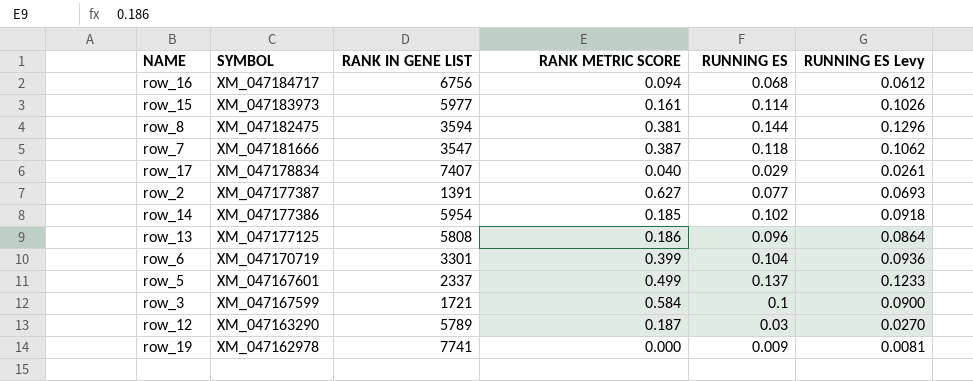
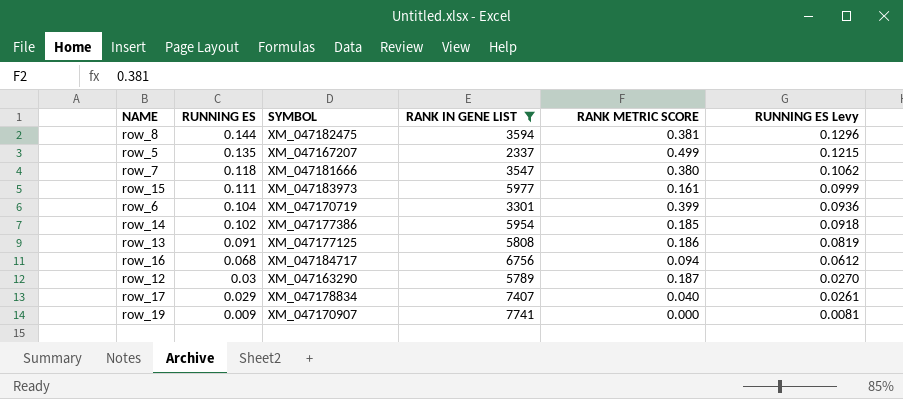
filter: none -> RANK IN GENE LIST >= 2337
row order: SYMBOL descending -> RUNNING ES descending
column RUNNING ES | position: 5 -> 2
row_5 | RUNNING ES: 0.137 -> 0.135
row_5 | SYMBOL: XM_047167601 -> XM_047167207
row_5 | RUNNING ES Levy: 0.1233 -> 0.1215
row_7 | RANK METRIC SCORE: 0.387 -> 0.380
row_15 | RUNNING ES: 0.114 -> 0.111
row_15 | RUNNING ES Levy: 0.1026 -> 0.0999
row_13 | RUNNING ES: 0.096 -> 0.091
row_13 | RUNNING ES Levy: 0.0864 -> 0.0819
row_19 | SYMBOL: XM_047162978 -> XM_047170907

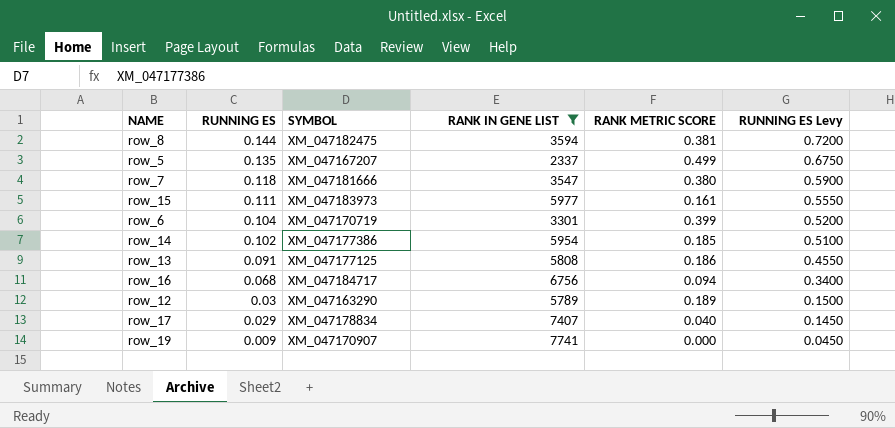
column RUNNING ES Levy | formula: [RUNNING ES] * 0.9 -> [RUNNING ES] * 5
row_12 | RANK METRIC SCORE: 0.187 -> 0.189

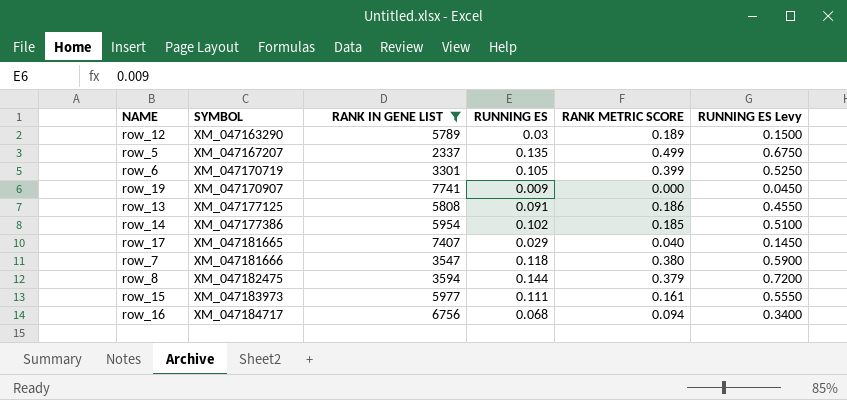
row order: RUNNING ES descending -> SYMBOL ascending
column RUNNING ES | position: 2 -> 4
row_6 | RUNNING ES: 0.104 -> 0.105
row_6 | RUNNING ES Levy: 0.5200 -> 0.5250
row_17 | SYMBOL: XM_047178834 -> XM_047181665
row_8 | RANK METRIC SCORE: 0.381 -> 0.379

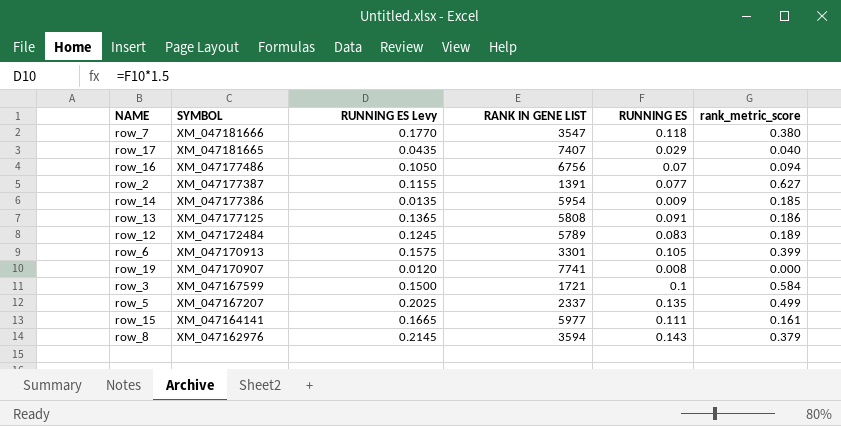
filter: RANK IN GENE LIST >= 2337 -> none
row order: SYMBOL ascending -> SYMBOL descending
column RUNNING ES Levy | formula: [RUNNING ES] * 5 -> [RUNNING ES] * 1.5
column RUNNING ES Levy | position: 6 -> 3
column name: RANK METRIC SCORE -> rank_metric_score
row_16 | SYMBOL: XM_047184717 -> XM_047177486
row_16 | RUNNING ES: 0.068 -> 0.07
row_14 | RUNNING ES: 0.102 -> 0.009
row_12 | SYMBOL: XM_047163290 -> XM_047172484
row_12 | RUNNING ES: 0.03 -> 0.083
row_6 | SYMBOL: XM_047170719 -> XM_047170913
row_19 | RUNNING ES: 0.009 -> 0.008
row_15 | SYMBOL: XM_047183973 -> XM_047164141
row_8 | SYMBOL: XM_047182475 -> XM_047162976
row_8 | RUNNING ES: 0.144 -> 0.143

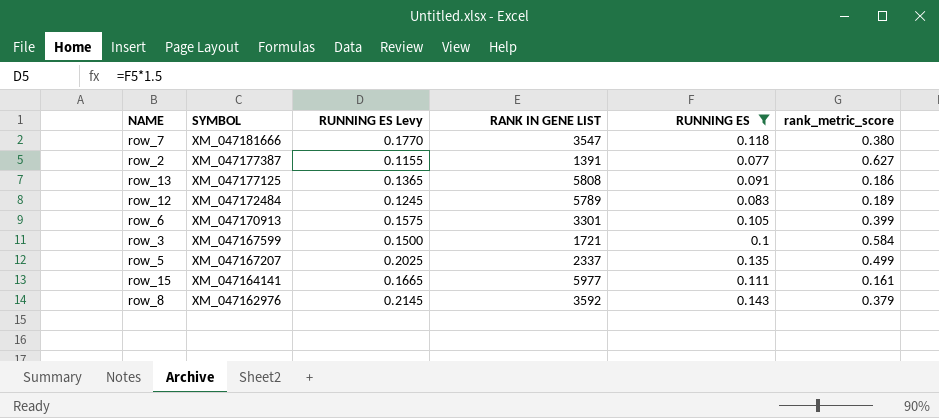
filter: none -> RUNNING ES >= 0.077
row_8 | RANK IN GENE LIST: 3594 -> 3592

